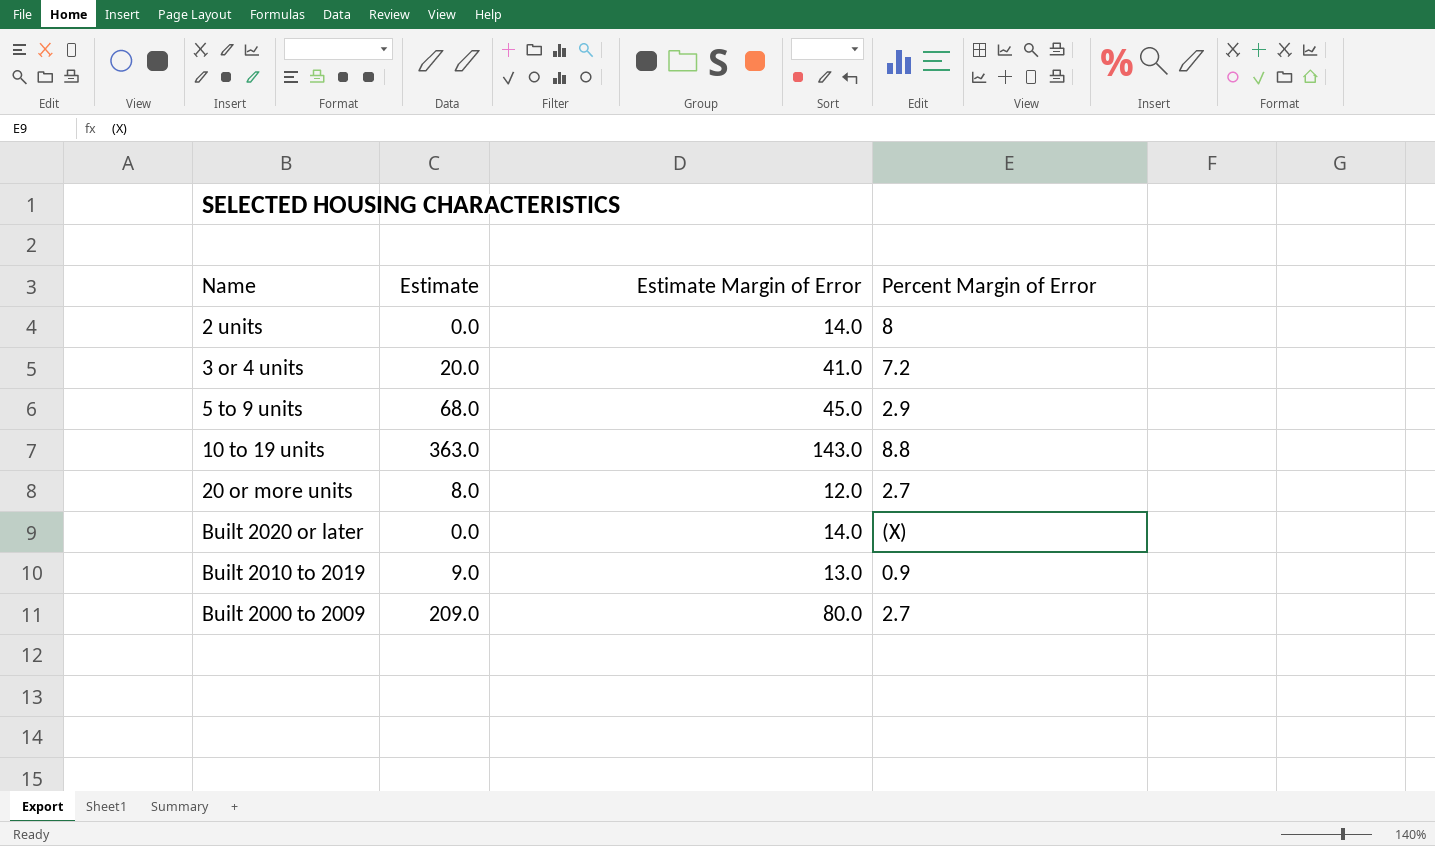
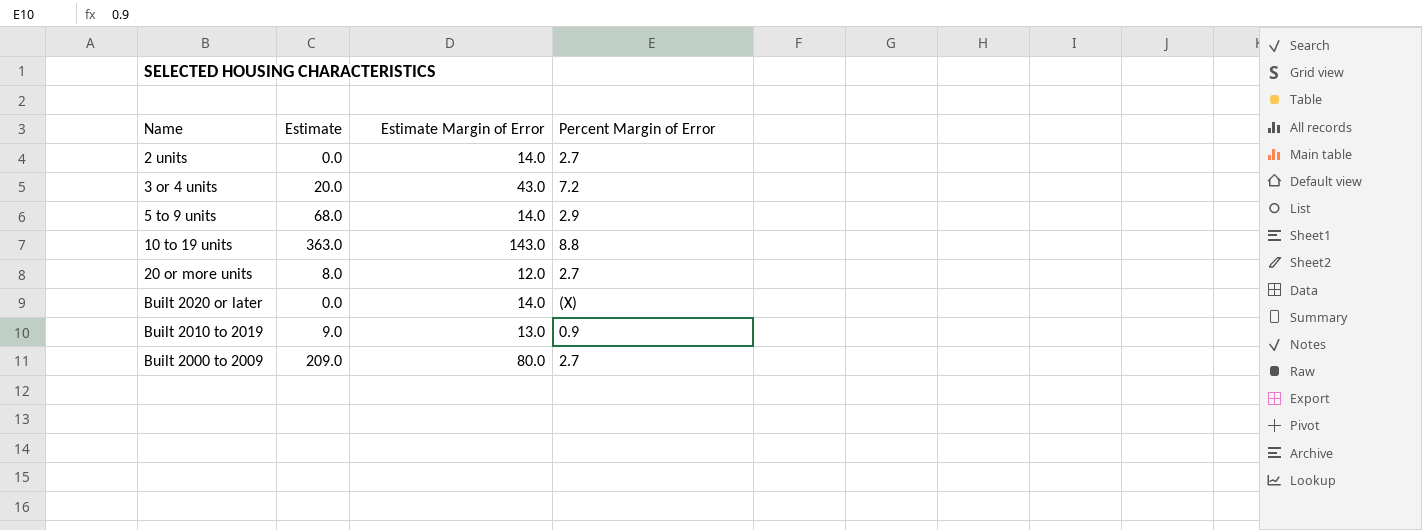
2 units | Percent Margin of Error: 8 -> 2.7
3 or 4 units | Estimate Margin of Error: 41.0 -> 43.0
5 to 9 units | Estimate Margin of Error: 45.0 -> 14.0

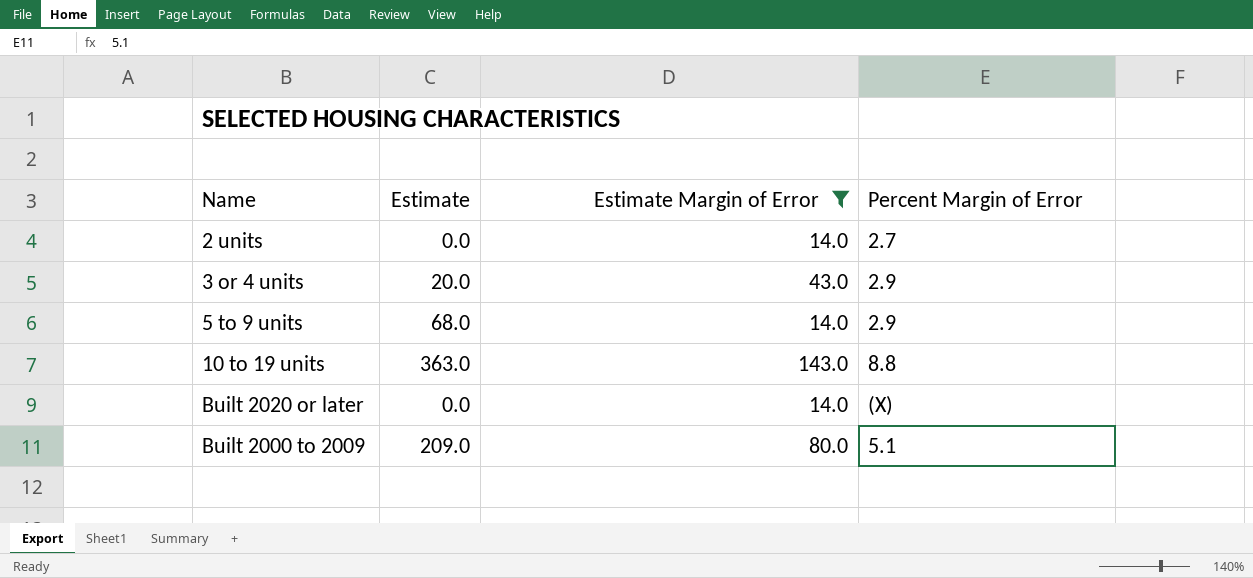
filter: none -> Estimate Margin of Error >= 14.0
3 or 4 units | Percent Margin of Error: 7.2 -> 2.9
Built 2000 to 2009 | Percent Margin of Error: 2.7 -> 5.1

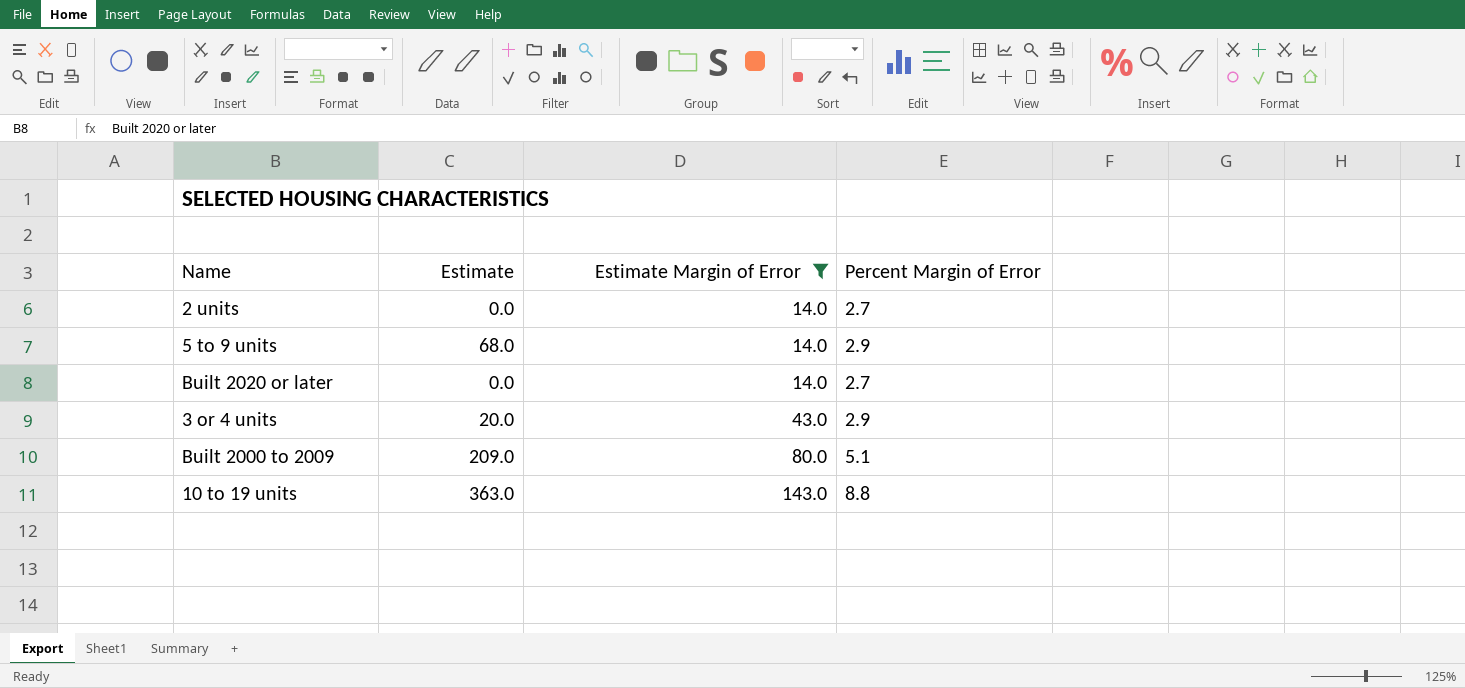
row order: none -> Estimate Margin of Error ascending
Built 2020 or later | Percent Margin of Error: (X) -> 2.7

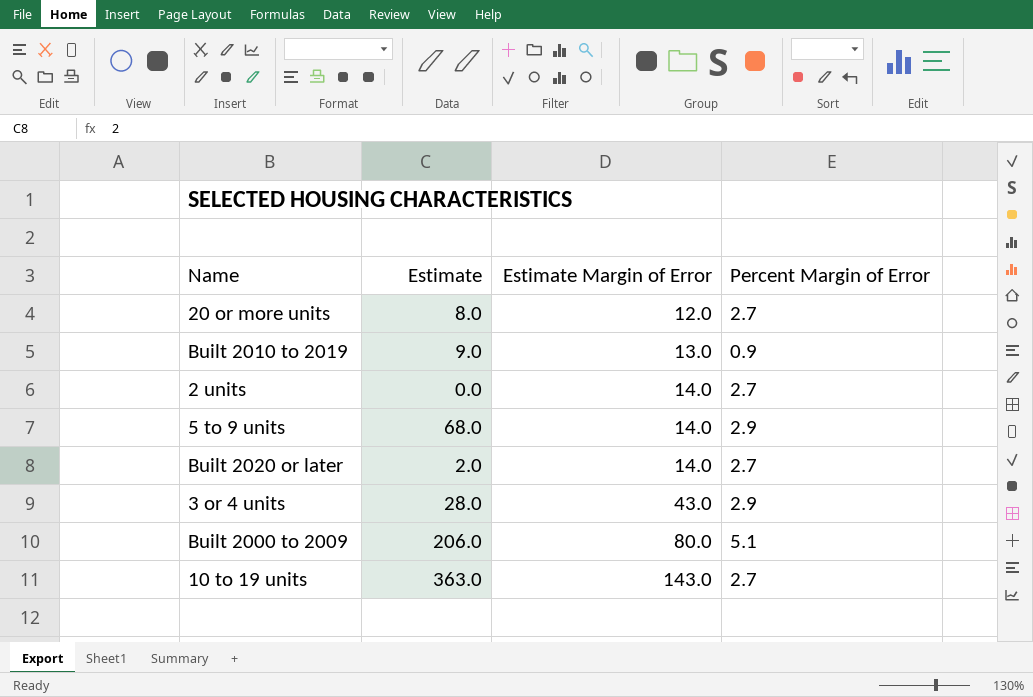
filter: Estimate Margin of Error >= 14.0 -> none
Built 2020 or later | Estimate: 0.0 -> 2.0
3 or 4 units | Estimate: 20.0 -> 28.0
Built 2000 to 2009 | Estimate: 209.0 -> 206.0
10 to 19 units | Percent Margin of Error: 8.8 -> 2.7

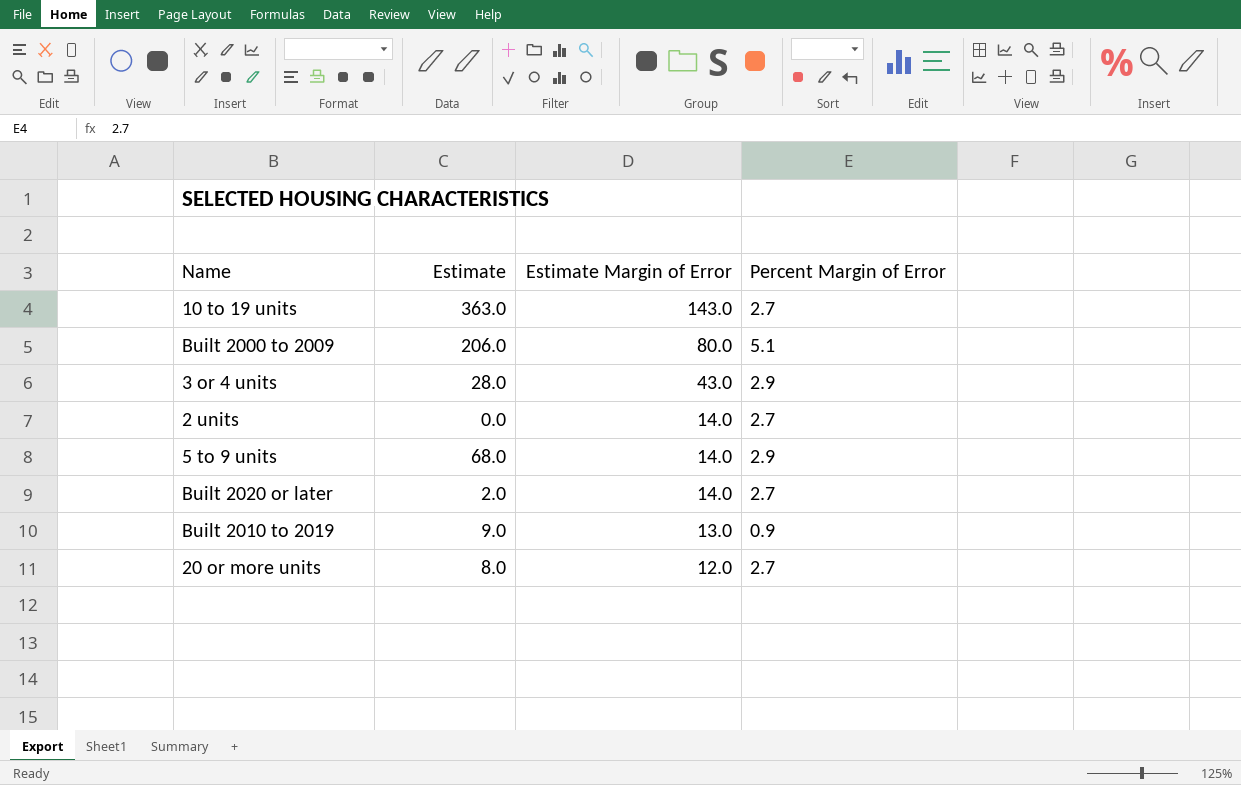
row order: Estimate Margin of Error ascending -> Estimate Margin of Error descending

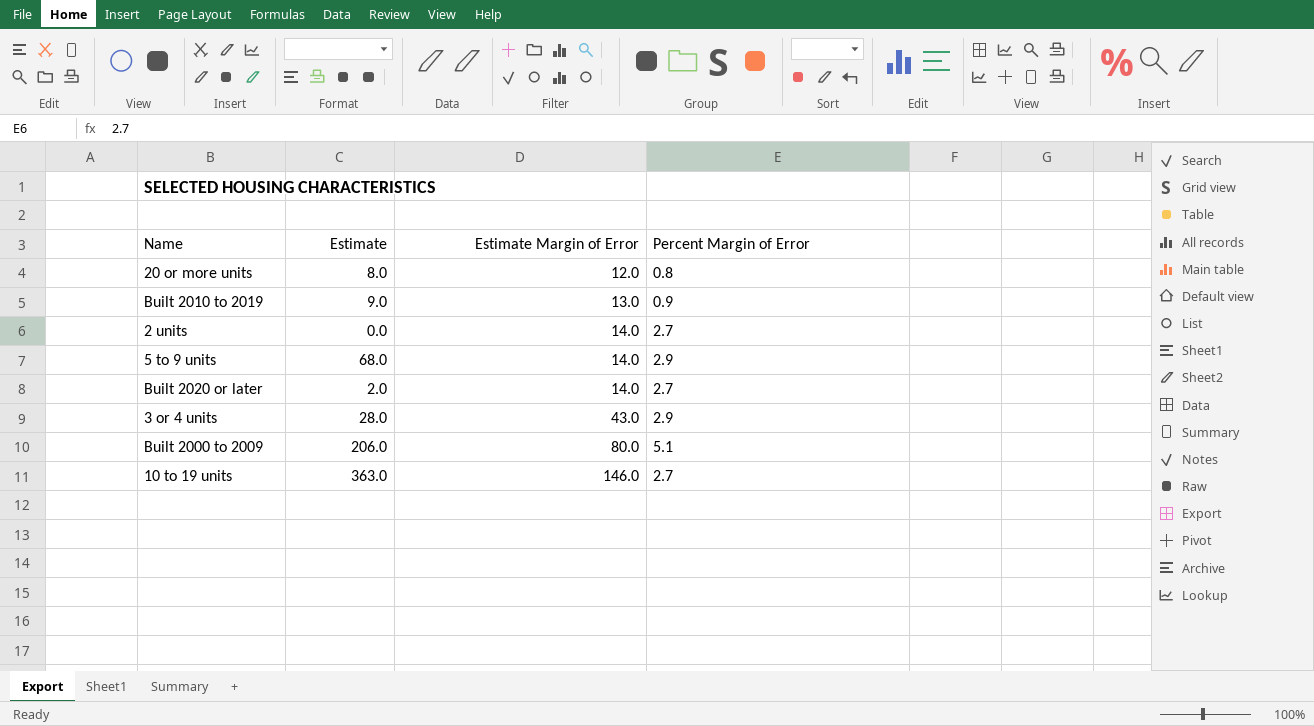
row order: Estimate Margin of Error descending -> Estimate Margin of Error ascending
20 or more units | Percent Margin of Error: 2.7 -> 0.8
10 to 19 units | Estimate Margin of Error: 143.0 -> 146.0

